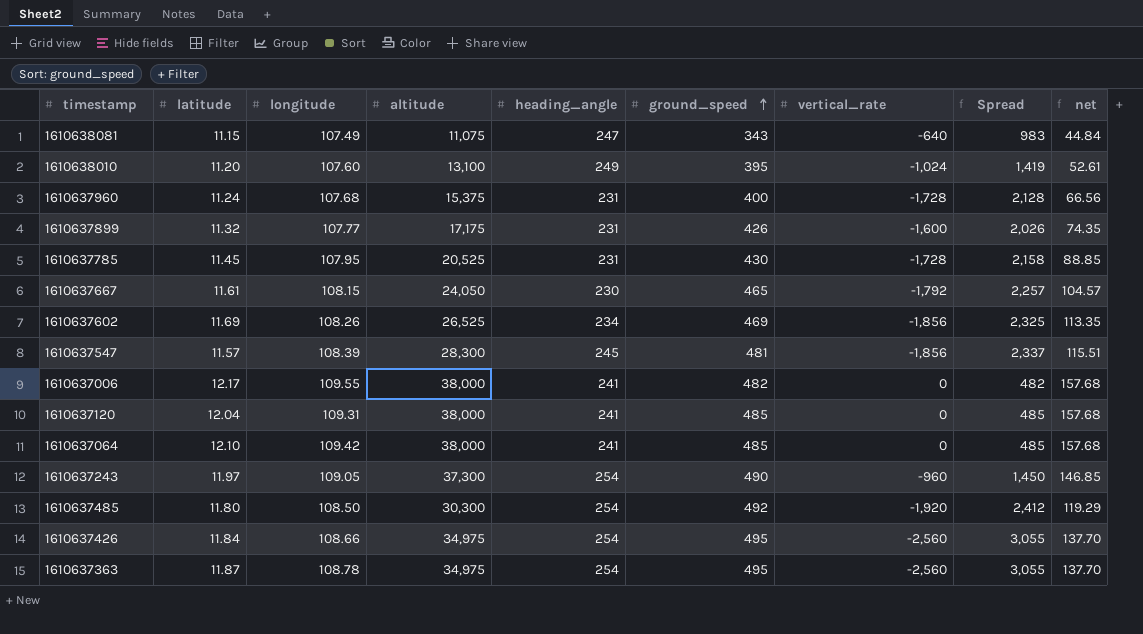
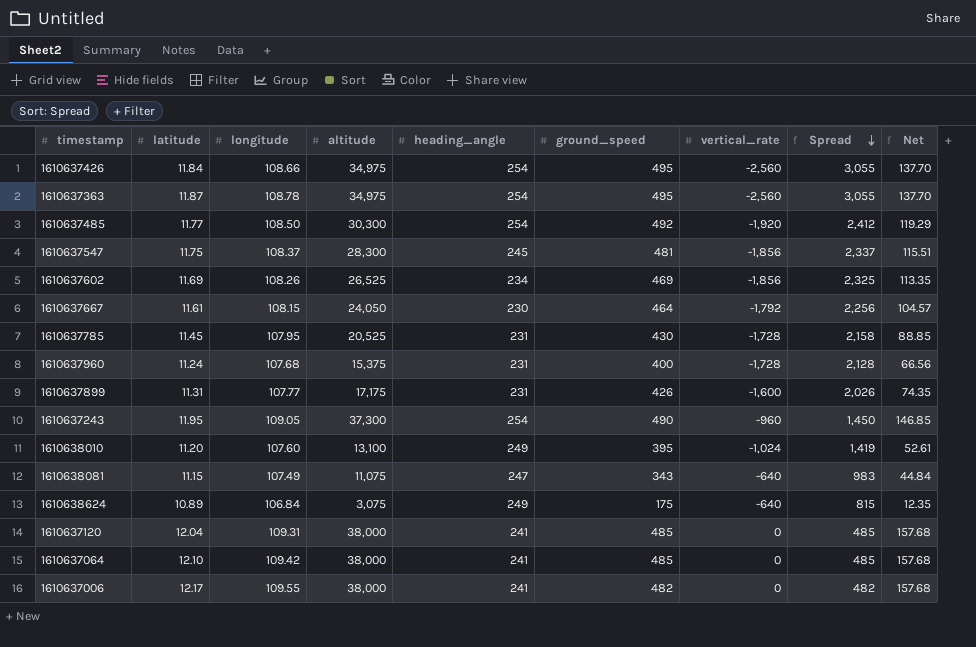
row order: ground_speed ascending -> Spread descending
column name: net -> Net
1610637485 | latitude: 11.80 -> 11.77
1610637547 | latitude: 11.57 -> 11.75
1610637547 | longitude: 108.39 -> 108.37
1610637667 | ground_speed: 465 -> 464
1610637667 | Spread: 2,257 -> 2,256
1610637899 | latitude: 11.32 -> 11.31
1610637243 | latitude: 11.97 -> 11.95
row 1610638624: none -> 10.89 | 106.84 | 3,075 | 249 | 175 | -640 | 815 | 12.35

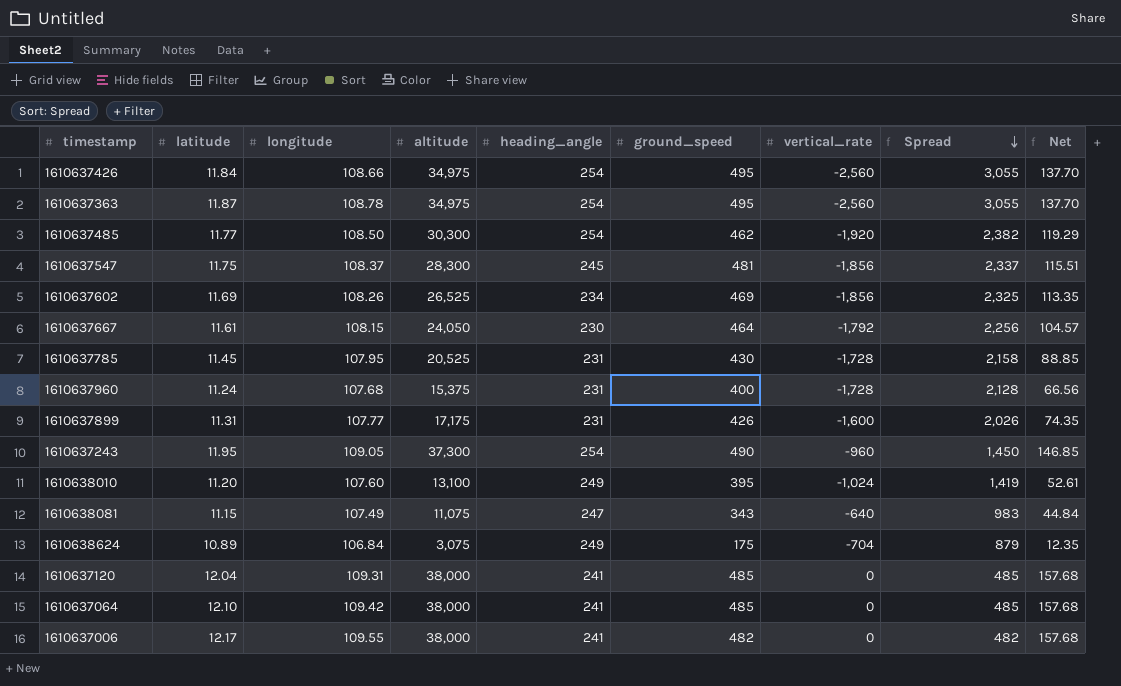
1610637485 | ground_speed: 492 -> 462
1610637485 | Spread: 2,412 -> 2,382
1610638624 | vertical_rate: -640 -> -704
1610638624 | Spread: 815 -> 879

